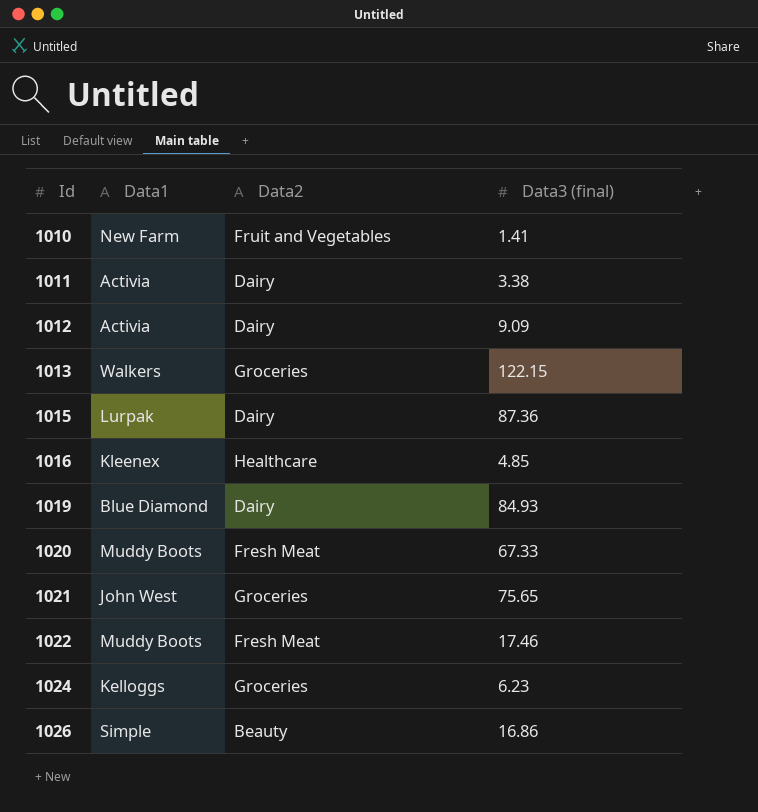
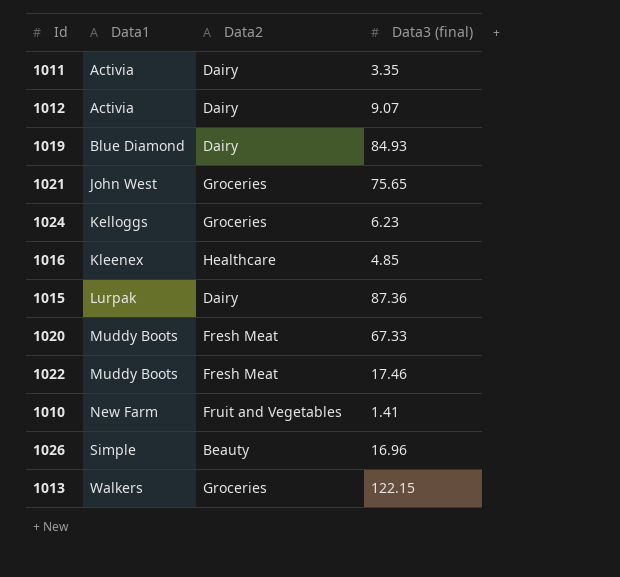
row order: Id ascending -> Data1 ascending
1011 | Data3 (final): 3.38 -> 3.35
1012 | Data3 (final): 9.09 -> 9.07
1026 | Data3 (final): 16.86 -> 16.96

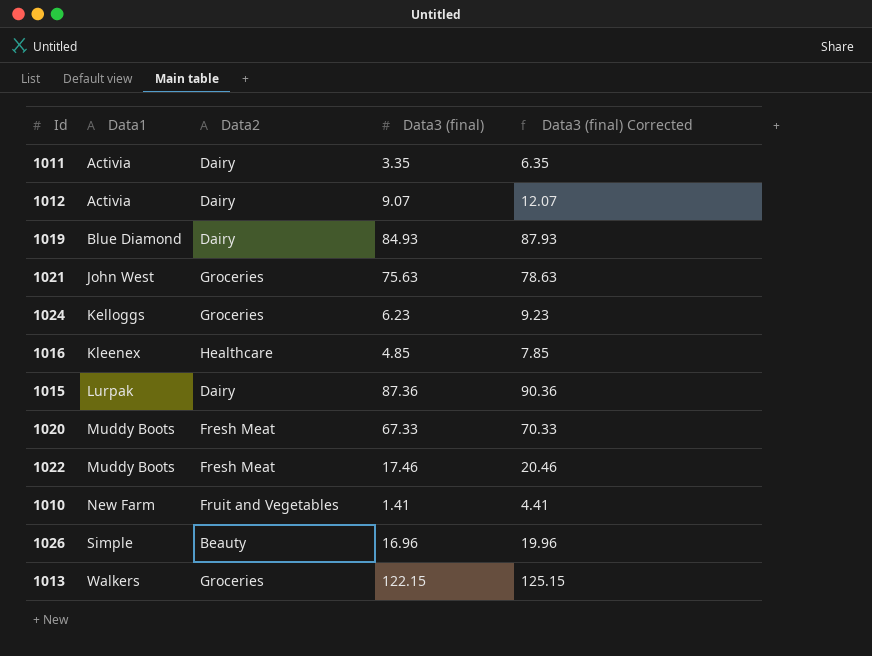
column Data3 (final) Corrected | formula: none -> [Data3 (final)] + 3
1021 | Data3 (final): 75.65 -> 75.63

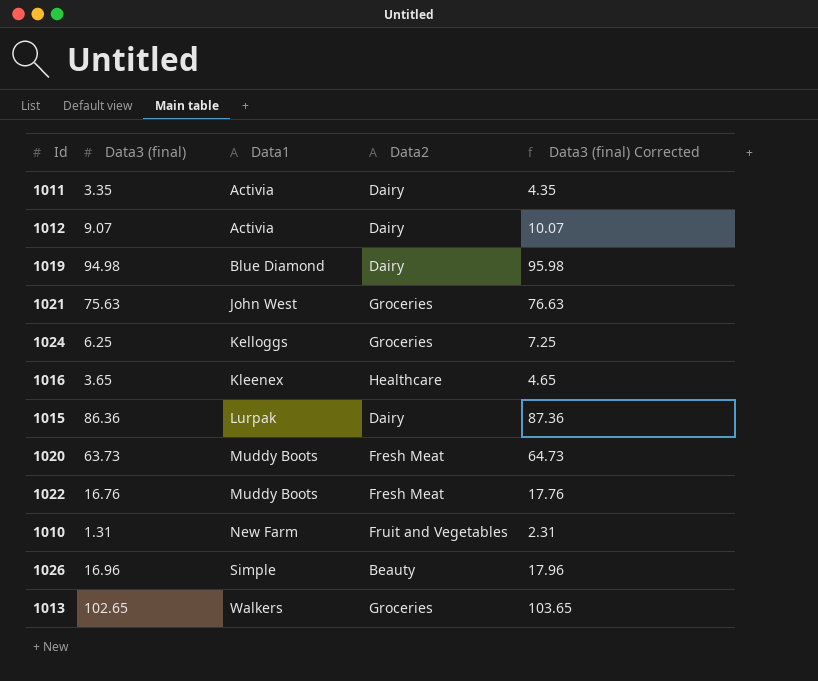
column Data3 (final) | position: 4 -> 2
column Data3 (final) Corrected | formula: [Data3 (final)] + 3 -> [Data3 (final)] + 1
1019 | Data3 (final): 84.93 -> 94.98
1024 | Data3 (final): 6.23 -> 6.25
1016 | Data3 (final): 4.85 -> 3.65
1015 | Data3 (final): 87.36 -> 86.36
1020 | Data3 (final): 67.33 -> 63.73
1022 | Data3 (final): 17.46 -> 16.76
1010 | Data3 (final): 1.41 -> 1.31
1013 | Data3 (final): 122.15 -> 102.65

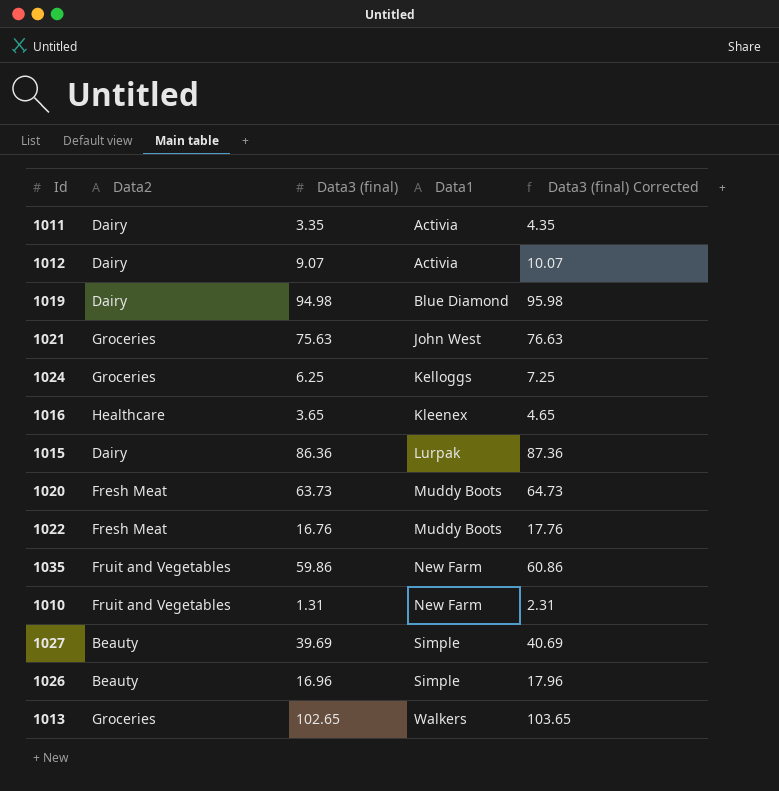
column Data2 | position: 4 -> 2
row 1035: none -> Fruit and Vegetables | 59.86 | New Farm | 60.86
row 1027: none -> Beauty | 39.69 | Simple | 40.69

